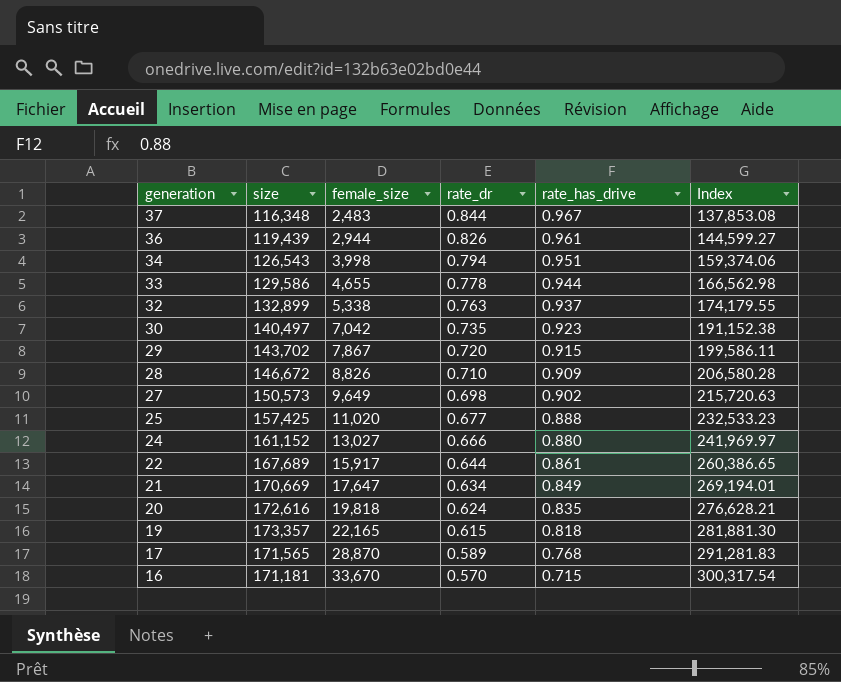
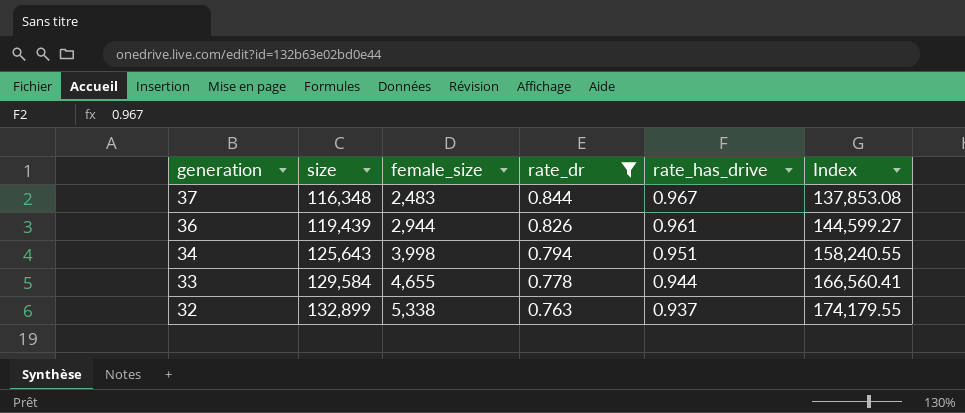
filter: none -> rate_dr >= 0.763
34 | size: 126,543 -> 125,643
34 | Index: 159,374.06 -> 158,240.55
33 | size: 129,586 -> 129,584
33 | Index: 166,562.98 -> 166,560.41

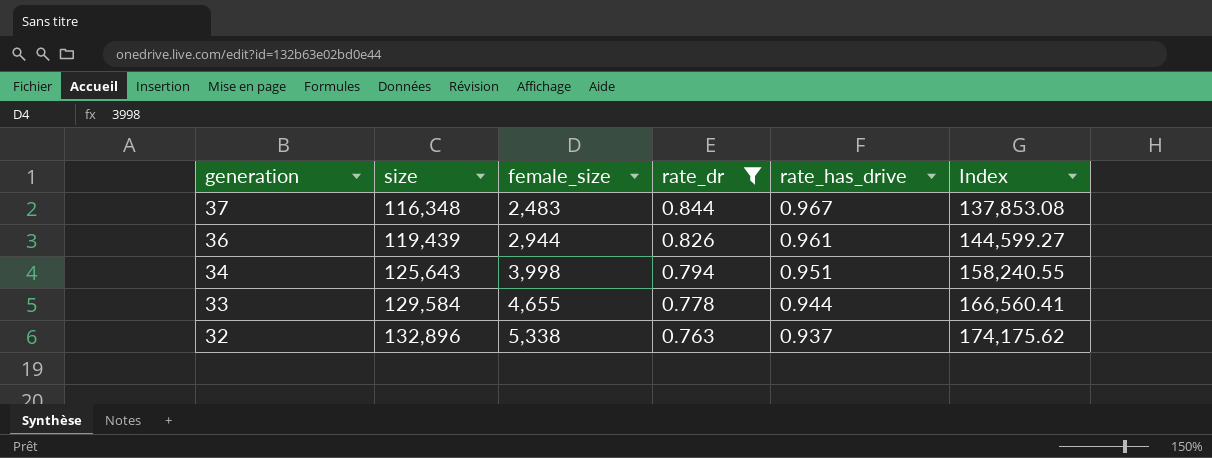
32 | size: 132,899 -> 132,896
32 | Index: 174,179.55 -> 174,175.62

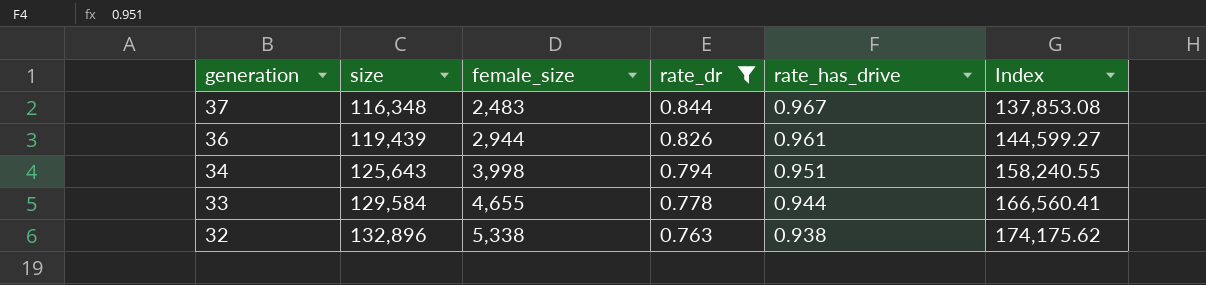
32 | rate_has_drive: 0.937 -> 0.938

